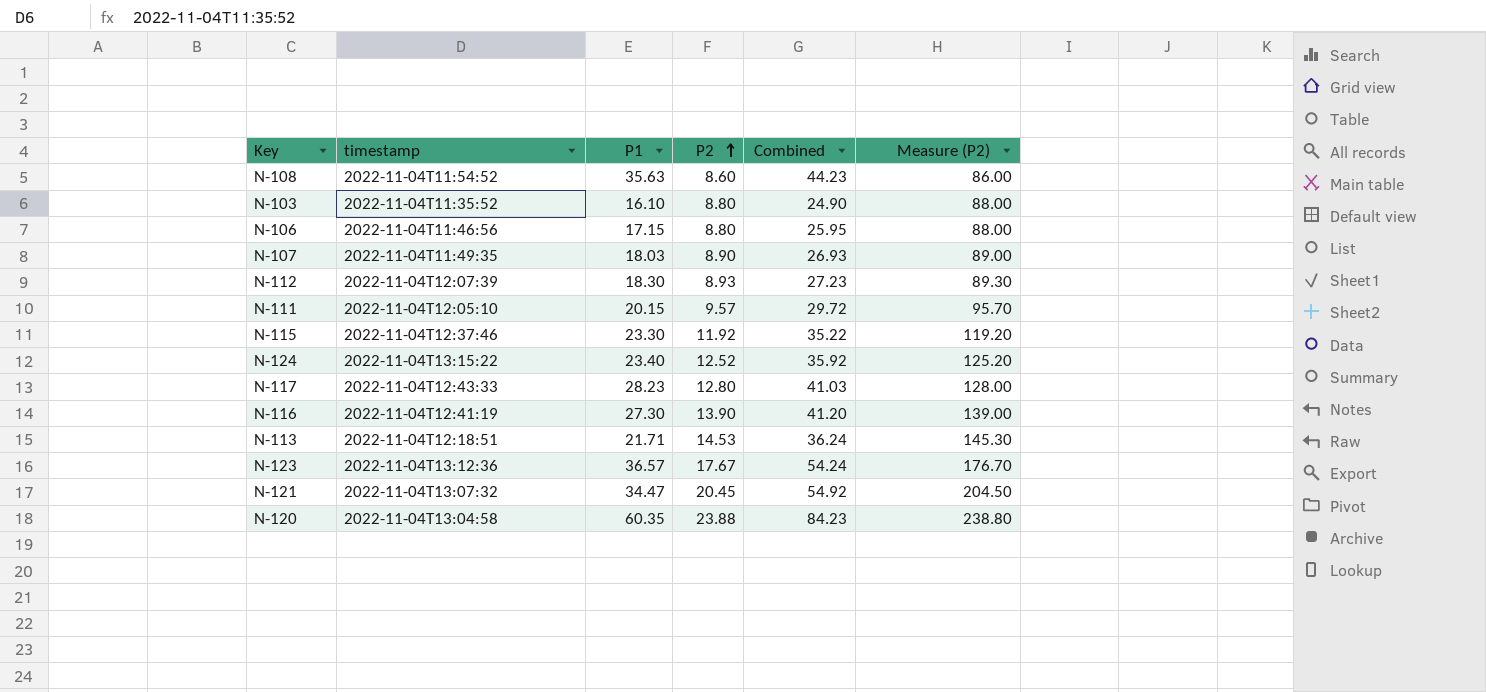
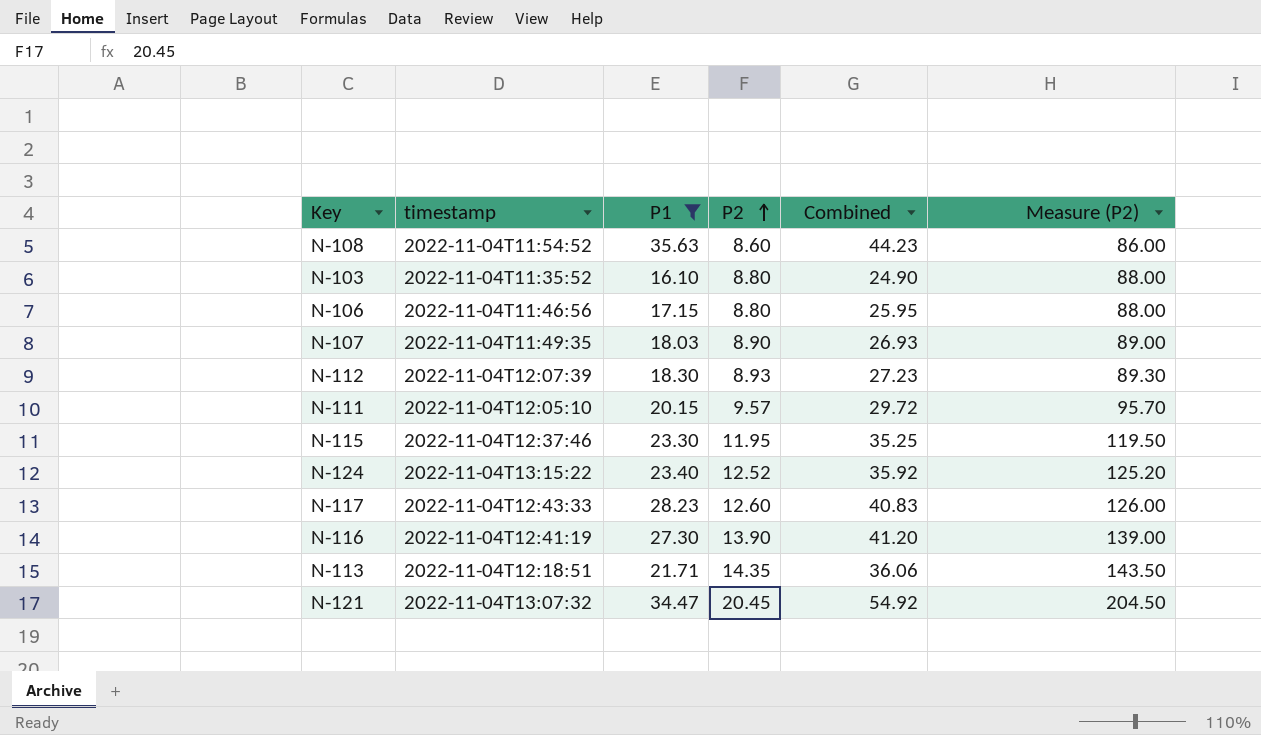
filter: none -> P1 <= 35.63
N-115 | P2: 11.92 -> 11.95
N-115 | Combined: 35.22 -> 35.25
N-115 | Measure (P2): 119.20 -> 119.50
N-117 | P2: 12.80 -> 12.60
N-117 | Combined: 41.03 -> 40.83
N-117 | Measure (P2): 128.00 -> 126.00
N-113 | P2: 14.53 -> 14.35
N-113 | Combined: 36.24 -> 36.06
N-113 | Measure (P2): 145.30 -> 143.50

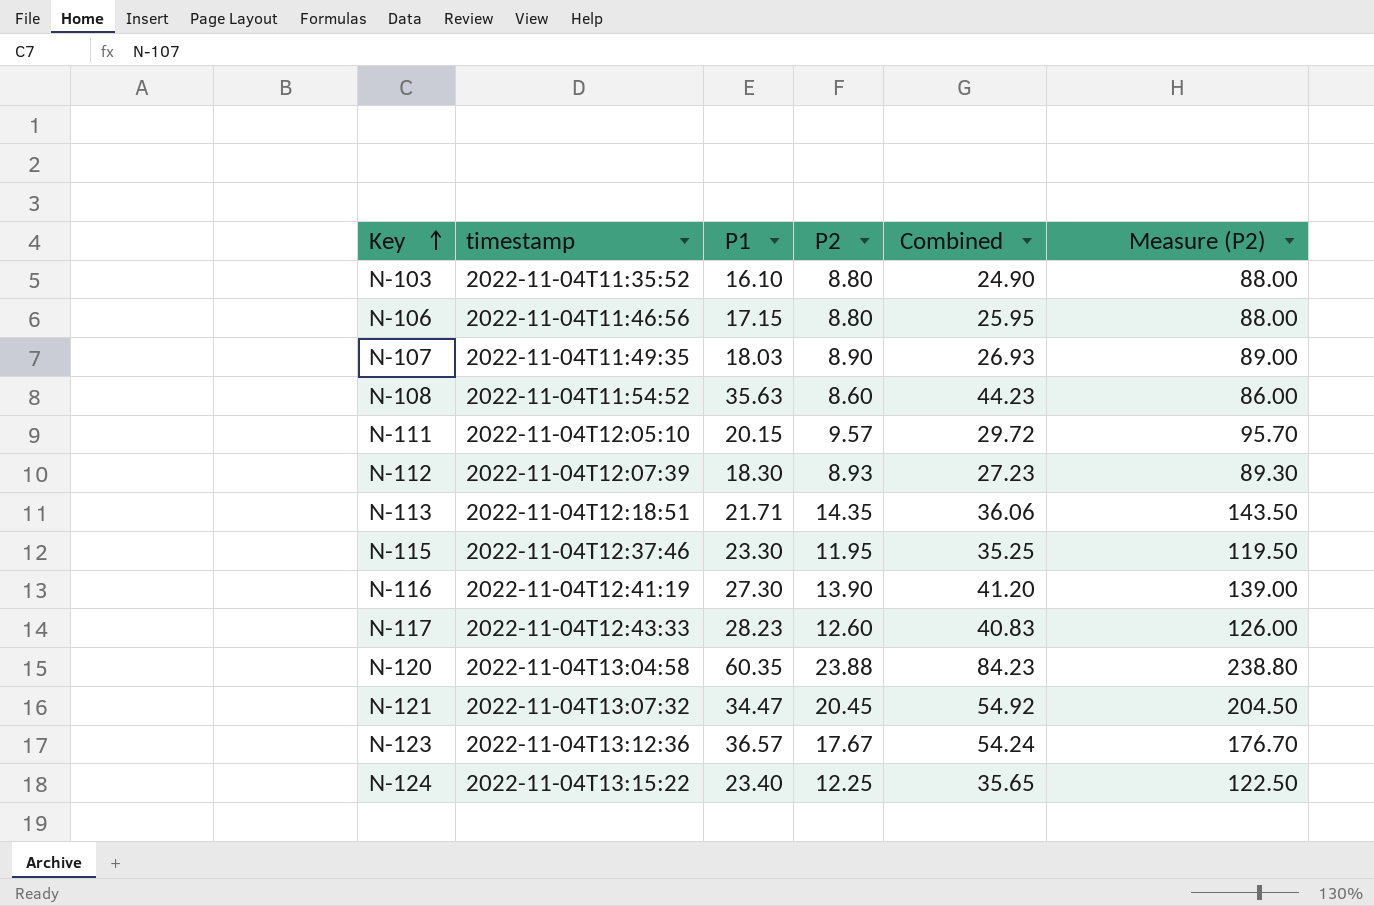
filter: P1 <= 35.63 -> none
row order: P2 ascending -> Key ascending
N-124 | P2: 12.52 -> 12.25
N-124 | Combined: 35.92 -> 35.65
N-124 | Measure (P2): 125.20 -> 122.50

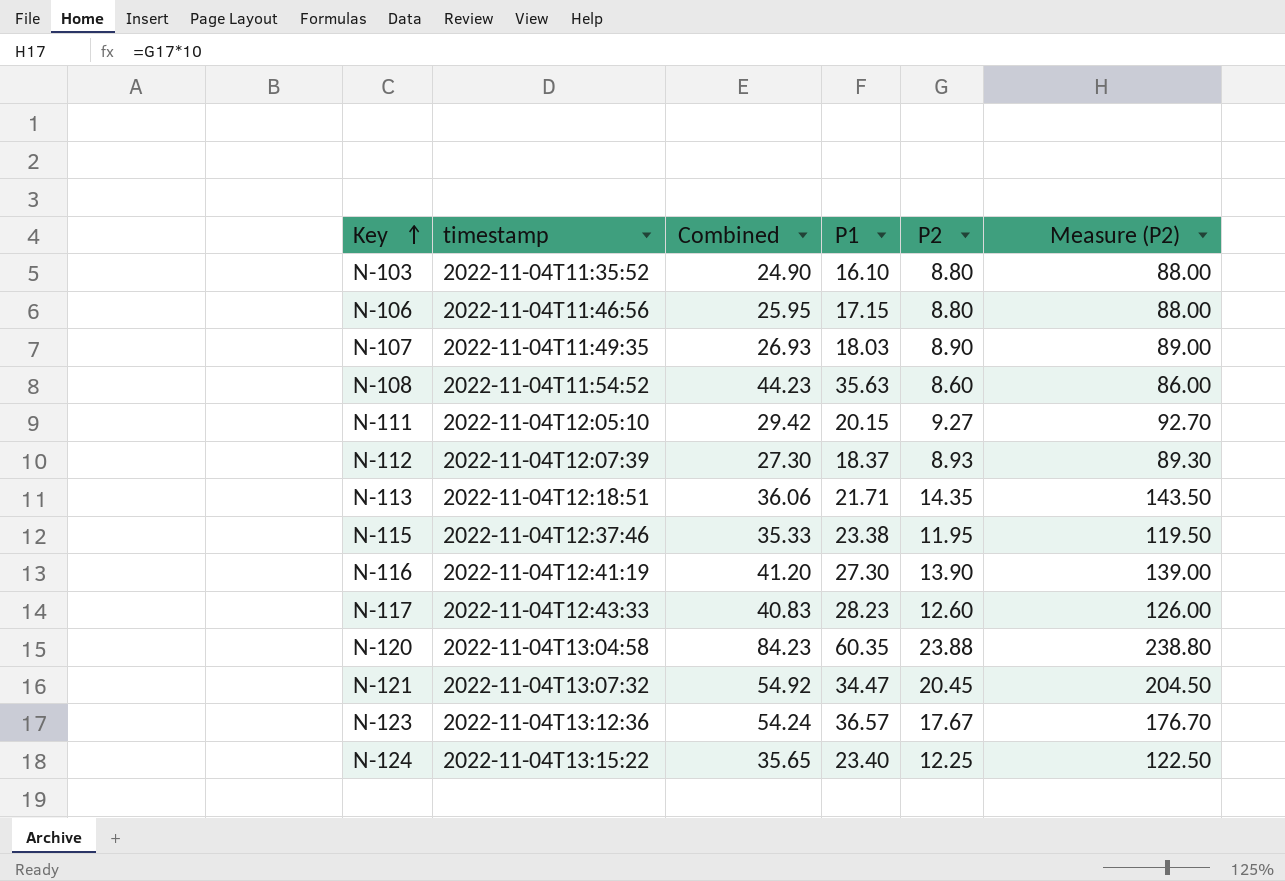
column Combined | position: 5 -> 3
N-111 | Combined: 29.72 -> 29.42
N-111 | P2: 9.57 -> 9.27
N-111 | Measure (P2): 95.70 -> 92.70
N-112 | Combined: 27.23 -> 27.30
N-112 | P1: 18.30 -> 18.37
N-115 | Combined: 35.25 -> 35.33
N-115 | P1: 23.30 -> 23.38

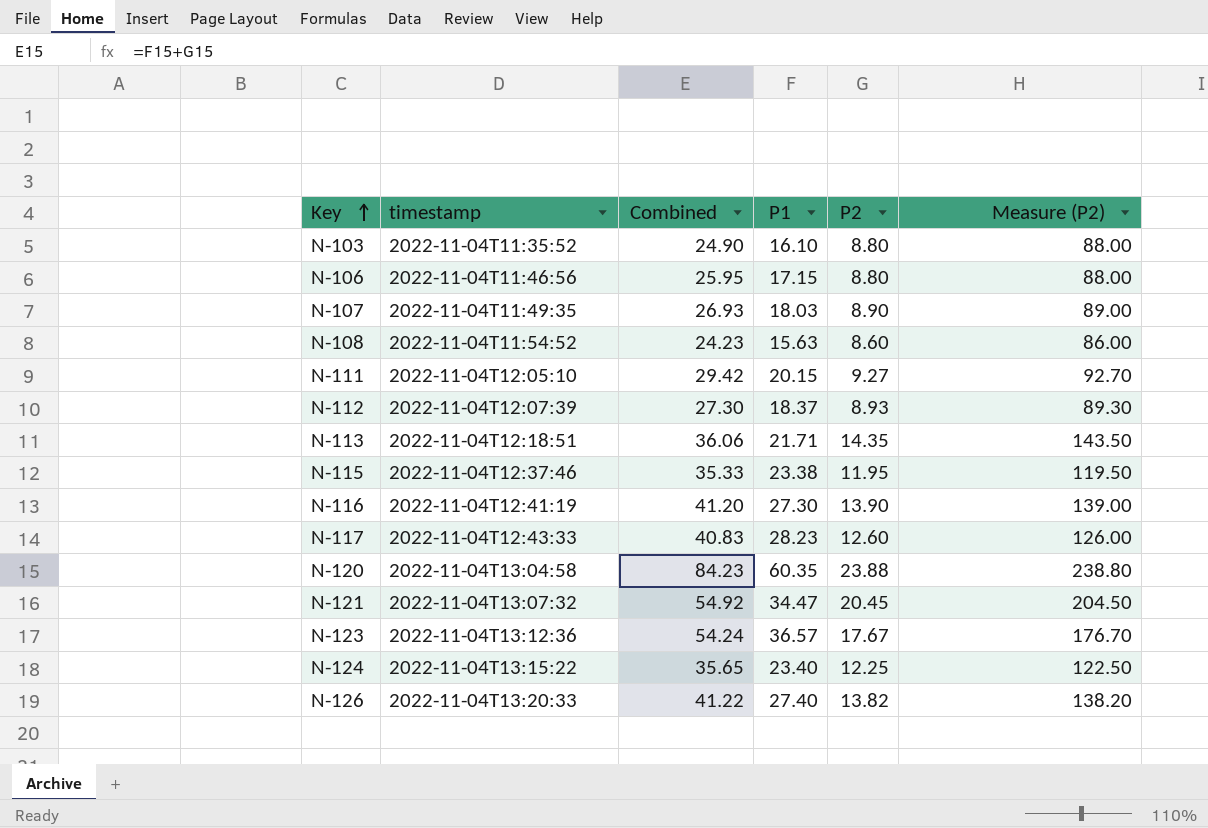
N-108 | Combined: 44.23 -> 24.23
N-108 | P1: 35.63 -> 15.63
row N-126: none -> 2022-11-04T13:20:33 | 41.22 | 27.40 | 13.82 | 138.20

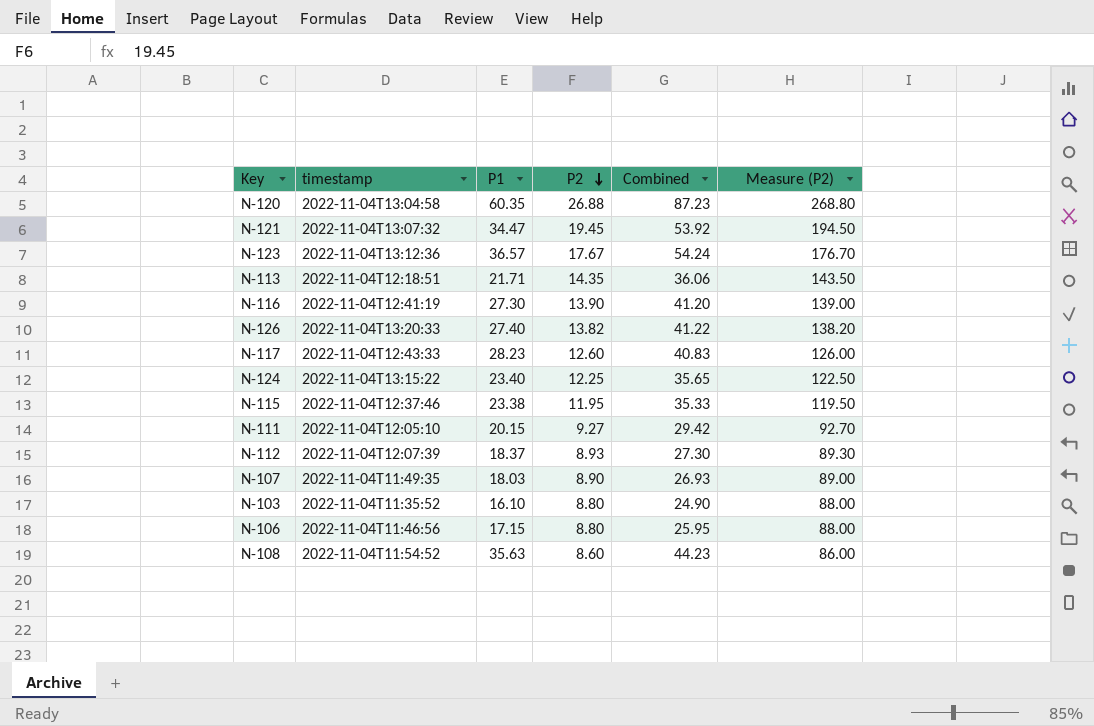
row order: Key ascending -> P2 descending
column Combined | position: 3 -> 5
N-120 | P2: 23.88 -> 26.88
N-120 | Combined: 84.23 -> 87.23
N-120 | Measure (P2): 238.80 -> 268.80
N-121 | P2: 20.45 -> 19.45
N-121 | Combined: 54.92 -> 53.92
N-121 | Measure (P2): 204.50 -> 194.50
N-108 | P1: 15.63 -> 35.63
N-108 | Combined: 24.23 -> 44.23

